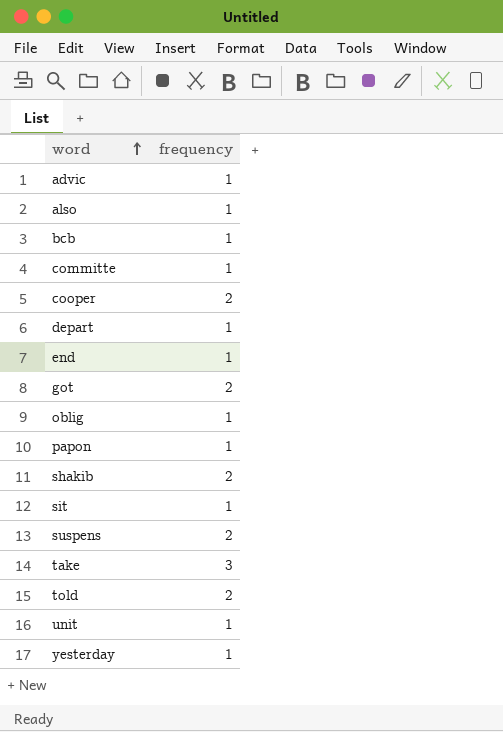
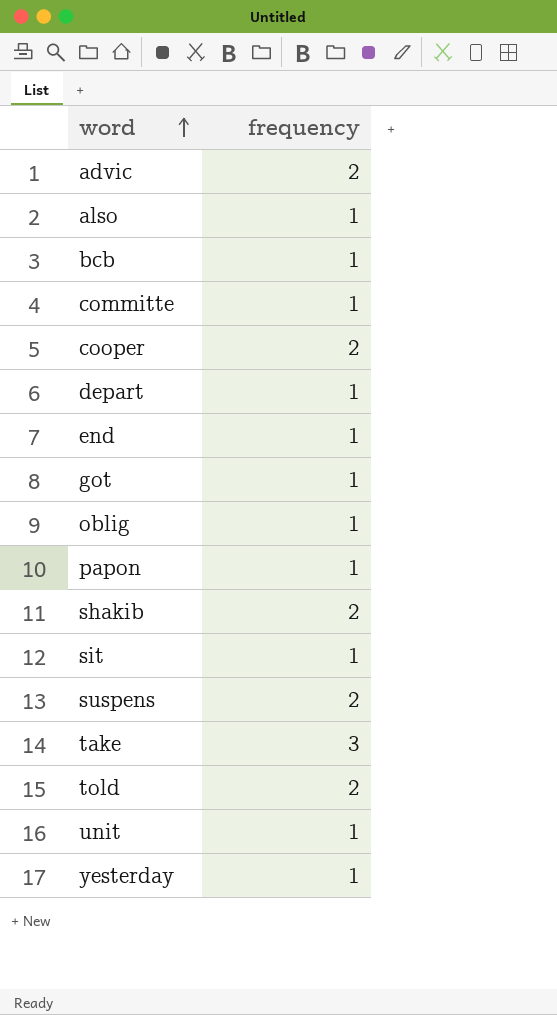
advic | frequency: 1 -> 2
got | frequency: 2 -> 1

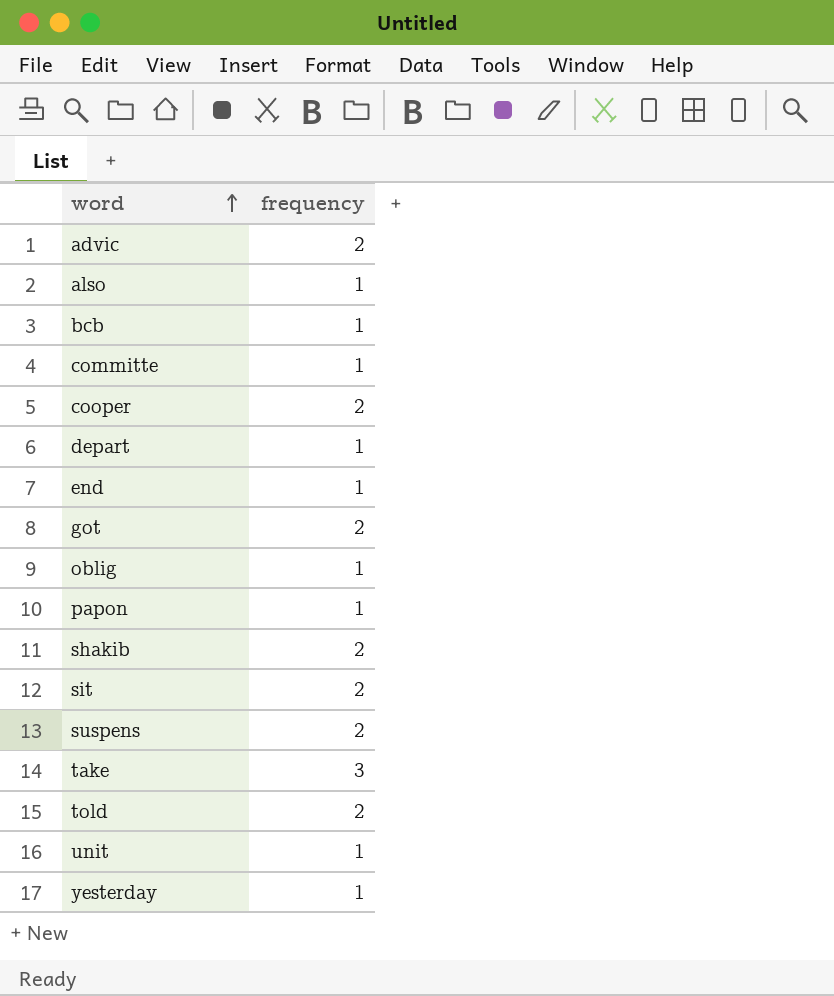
got | frequency: 1 -> 2
sit | frequency: 1 -> 2

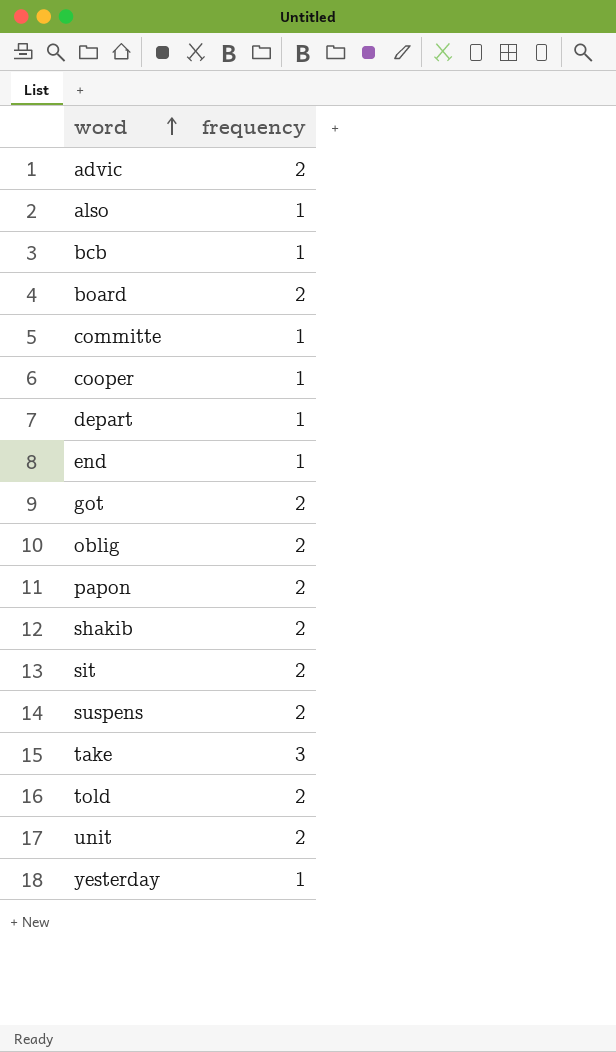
row board: none -> 2
cooper | frequency: 2 -> 1
oblig | frequency: 1 -> 2
papon | frequency: 1 -> 2
unit | frequency: 1 -> 2

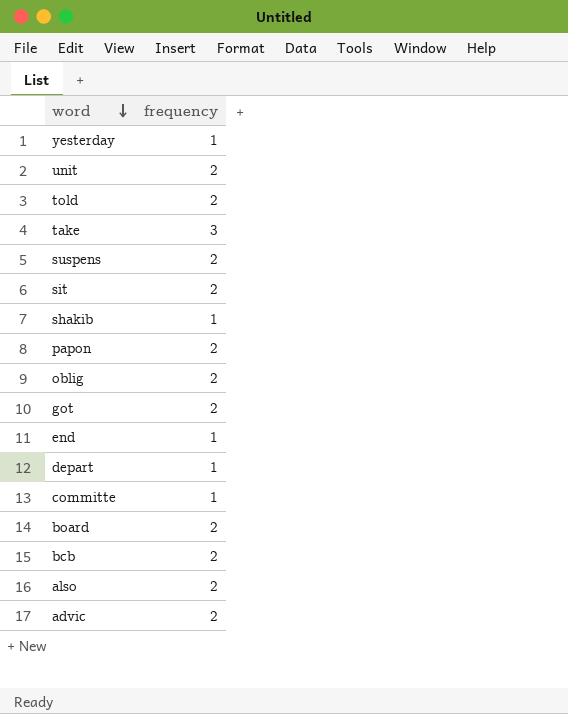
row order: word ascending -> word descending
row cooper: 1 -> none
shakib | frequency: 2 -> 1
bcb | frequency: 1 -> 2
also | frequency: 1 -> 2

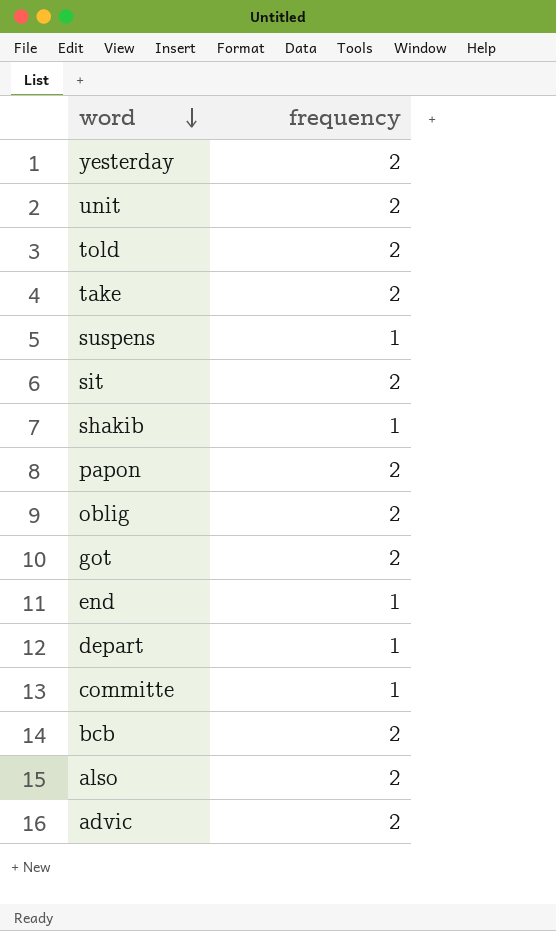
row board: 2 -> none
yesterday | frequency: 1 -> 2
take | frequency: 3 -> 2
suspens | frequency: 2 -> 1

